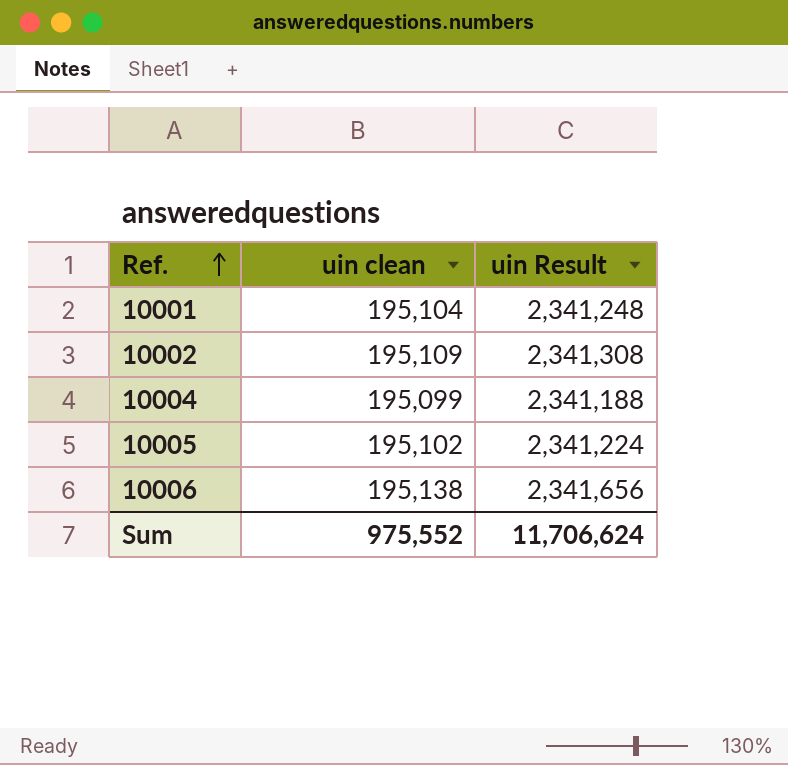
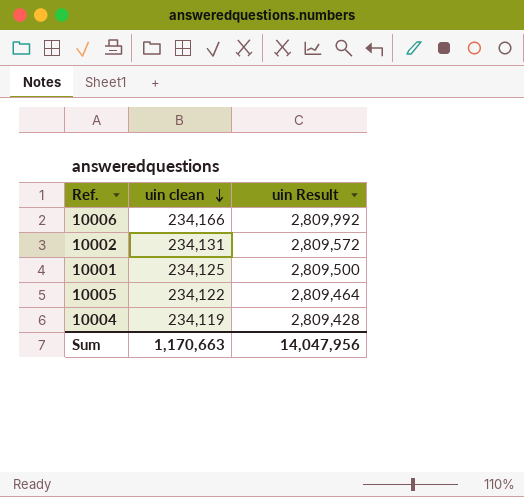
row order: Ref. ascending -> uin clean descending
10006 | uin clean: 195,138 -> 234,166
10006 | uin Result: 2,341,656 -> 2,809,992
10002 | uin clean: 195,109 -> 234,131
10002 | uin Result: 2,341,308 -> 2,809,572
10001 | uin clean: 195,104 -> 234,125
10001 | uin Result: 2,341,248 -> 2,809,500
10005 | uin clean: 195,102 -> 234,122
10005 | uin Result: 2,341,224 -> 2,809,464
10004 | uin clean: 195,099 -> 234,119
10004 | uin Result: 2,341,188 -> 2,809,428
Sum | uin clean: 975,552 -> 1,170,663
Sum | uin Result: 11,706,624 -> 14,047,956

